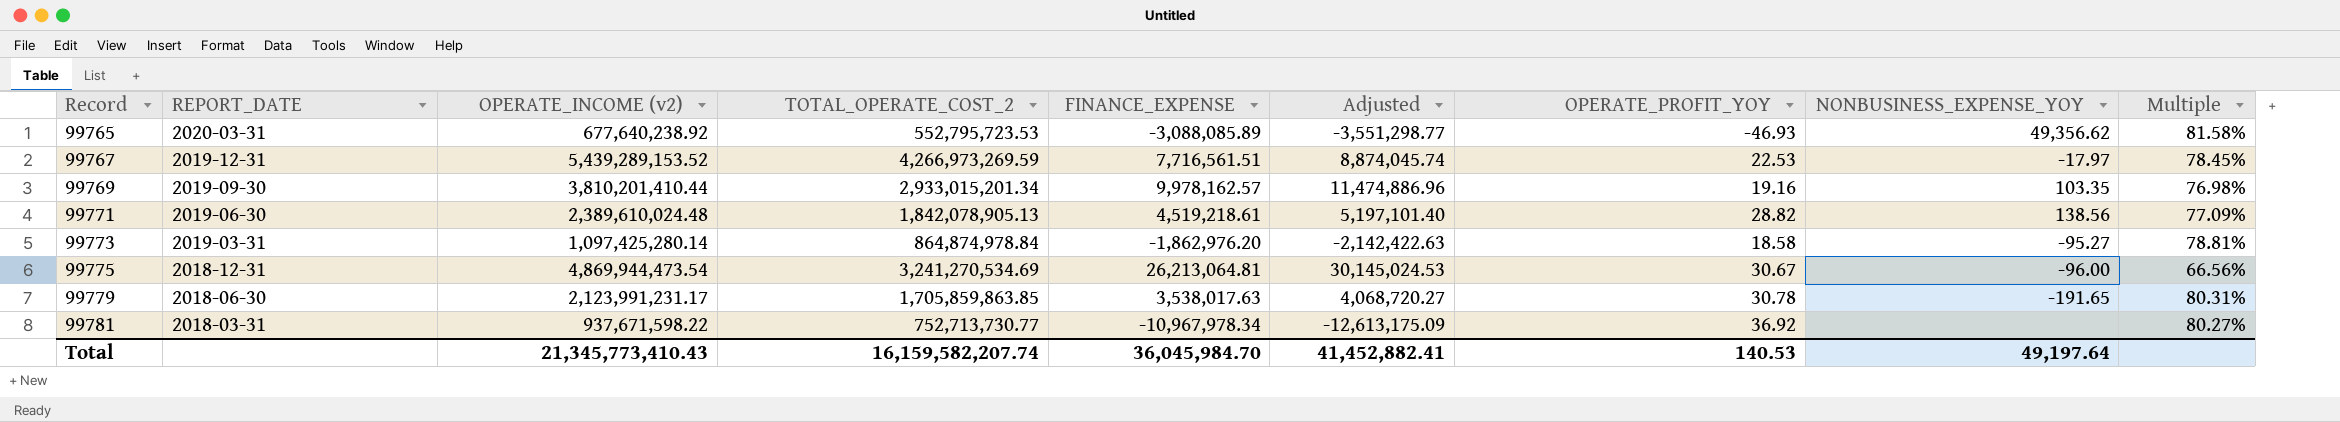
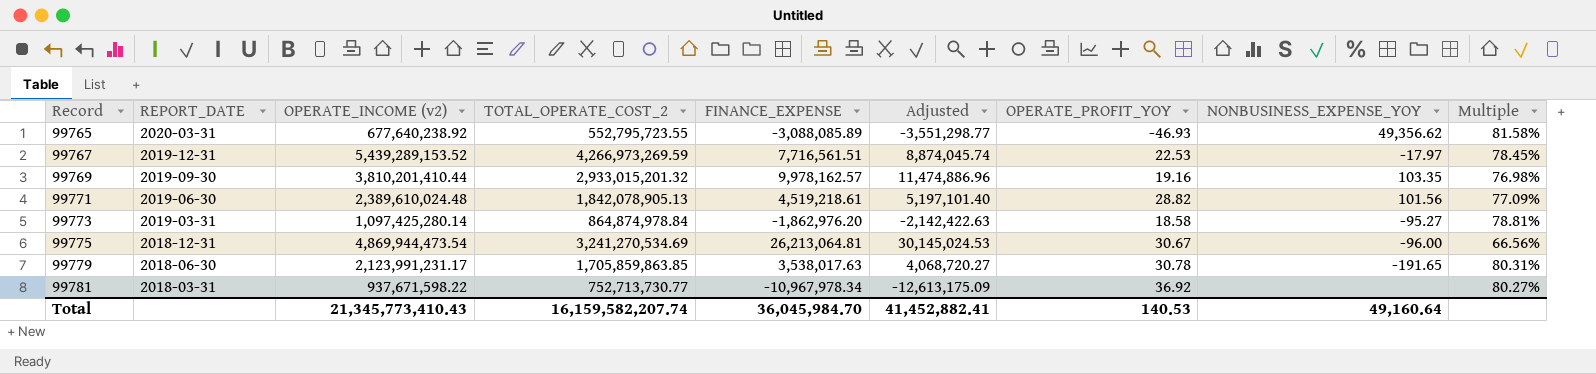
99765 | TOTAL_OPERATE_COST_2: 552,795,723.53 -> 552,795,723.55
99769 | TOTAL_OPERATE_COST_2: 2,933,015,201.34 -> 2,933,015,201.32
99771 | NONBUSINESS_EXPENSE_YOY: 138.56 -> 101.56
Total | NONBUSINESS_EXPENSE_YOY: 49,197.64 -> 49,160.64

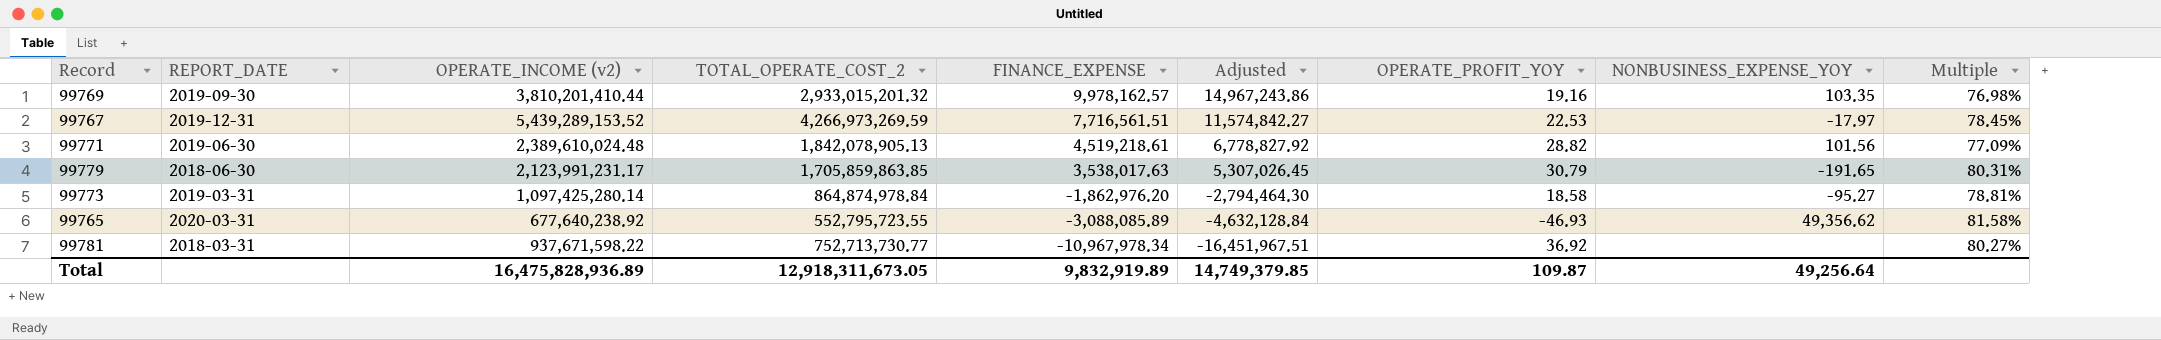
row order: Record ascending -> FINANCE_EXPENSE descending
column Adjusted | formula: [FINANCE_EXPENSE] * 1.15 -> [FINANCE_EXPENSE] * 1.5
row 99775: 2018-12-31 | 4,869,944,473.54 | 3,241,270,534.69 | 26,213,064.81 | 30,145,024.53 | 30.67 | -96.00 | 66.56% -> none
99779 | OPERATE_PROFIT_YOY: 30.78 -> 30.79
Total | OPERATE_INCOME (v2): 21,345,773,410.43 -> 16,475,828,936.89
Total | TOTAL_OPERATE_COST_2: 16,159,582,207.74 -> 12,918,311,673.05
Total | FINANCE_EXPENSE: 36,045,984.70 -> 9,832,919.89
Total | Adjusted: 41,452,882.41 -> 14,749,379.85
Total | OPERATE_PROFIT_YOY: 140.53 -> 109.87
Total | NONBUSINESS_EXPENSE_YOY: 49,160.64 -> 49,256.64

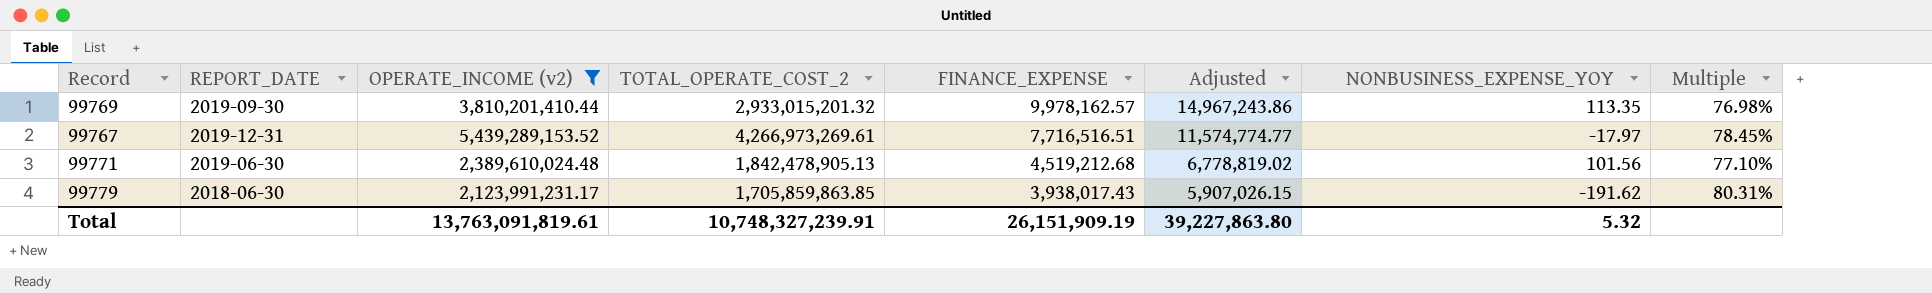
filter: none -> OPERATE_INCOME (v2) >= 2,123,991,231.17
column OPERATE_PROFIT_YOY | position: 7 -> none
99769 | NONBUSINESS_EXPENSE_YOY: 103.35 -> 113.35
99767 | TOTAL_OPERATE_COST_2: 4,266,973,269.59 -> 4,266,973,269.61
99767 | FINANCE_EXPENSE: 7,716,561.51 -> 7,716,516.51
99767 | Adjusted: 11,574,842.27 -> 11,574,774.77
99771 | TOTAL_OPERATE_COST_2: 1,842,078,905.13 -> 1,842,478,905.13
99771 | FINANCE_EXPENSE: 4,519,218.61 -> 4,519,212.68
99771 | Adjusted: 6,778,827.92 -> 6,778,819.02
99771 | Multiple: 77.09% -> 77.10%
99779 | FINANCE_EXPENSE: 3,538,017.63 -> 3,938,017.43
99779 | Adjusted: 5,307,026.45 -> 5,907,026.15
99779 | NONBUSINESS_EXPENSE_YOY: -191.65 -> -191.62
Total | OPERATE_INCOME (v2): 16,475,828,936.89 -> 13,763,091,819.61
Total | TOTAL_OPERATE_COST_2: 12,918,311,673.05 -> 10,748,327,239.91
Total | FINANCE_EXPENSE: 9,832,919.89 -> 26,151,909.19
Total | Adjusted: 14,749,379.85 -> 39,227,863.80
Total | NONBUSINESS_EXPENSE_YOY: 49,256.64 -> 5.32

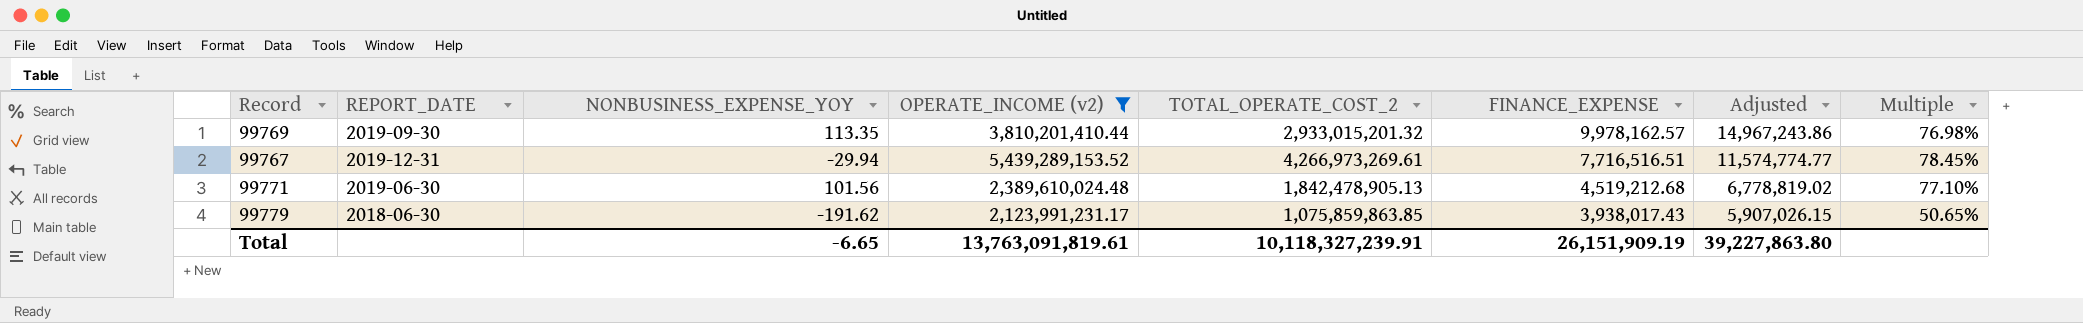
column NONBUSINESS_EXPENSE_YOY | position: 7 -> 3
99767 | NONBUSINESS_EXPENSE_YOY: -17.97 -> -29.94
99779 | TOTAL_OPERATE_COST_2: 1,705,859,863.85 -> 1,075,859,863.85
99779 | Multiple: 80.31% -> 50.65%
Total | NONBUSINESS_EXPENSE_YOY: 5.32 -> -6.65
Total | TOTAL_OPERATE_COST_2: 10,748,327,239.91 -> 10,118,327,239.91

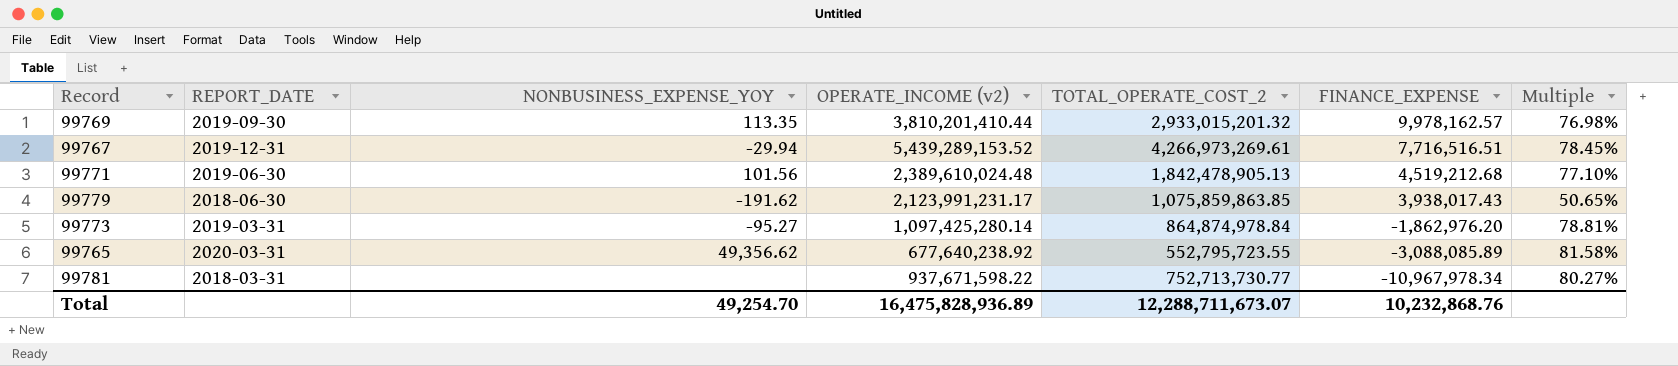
filter: OPERATE_INCOME (v2) >= 2,123,991,231.17 -> none
column Adjusted | formula: [FINANCE_EXPENSE] * 1.5 -> none
Total | NONBUSINESS_EXPENSE_YOY: -6.65 -> 49,254.70
Total | OPERATE_INCOME (v2): 13,763,091,819.61 -> 16,475,828,936.89
Total | TOTAL_OPERATE_COST_2: 10,118,327,239.91 -> 12,288,711,673.07
Total | FINANCE_EXPENSE: 26,151,909.19 -> 10,232,868.76

